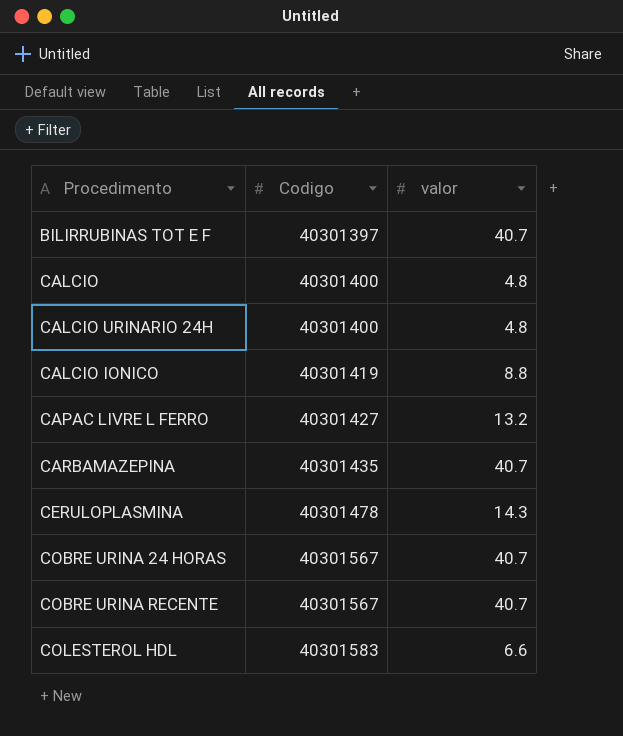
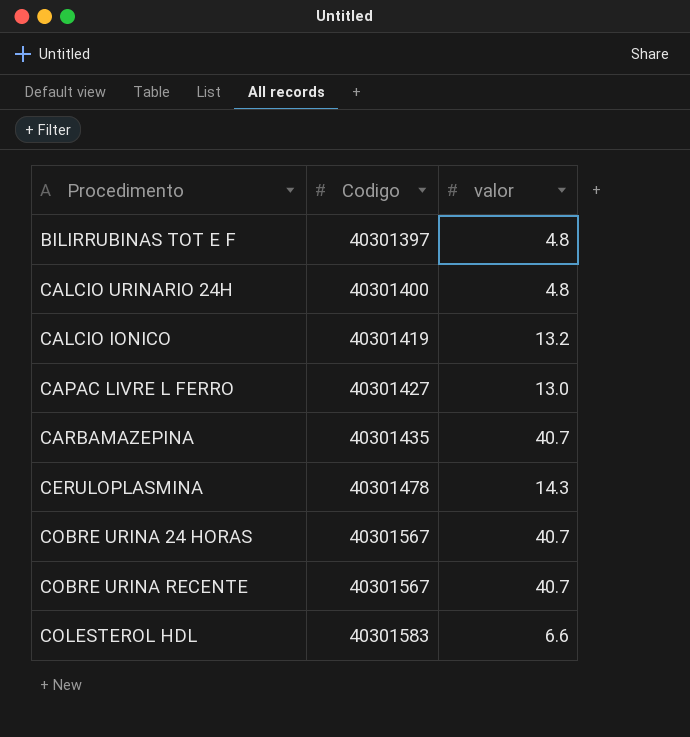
row CALCIO: 40301400 | 4.8 -> none
BILIRRUBINAS TOT E F | valor: 40.7 -> 4.8
CALCIO IONICO | valor: 8.8 -> 13.2
CAPAC LIVRE L FERRO | valor: 13.2 -> 13.0

